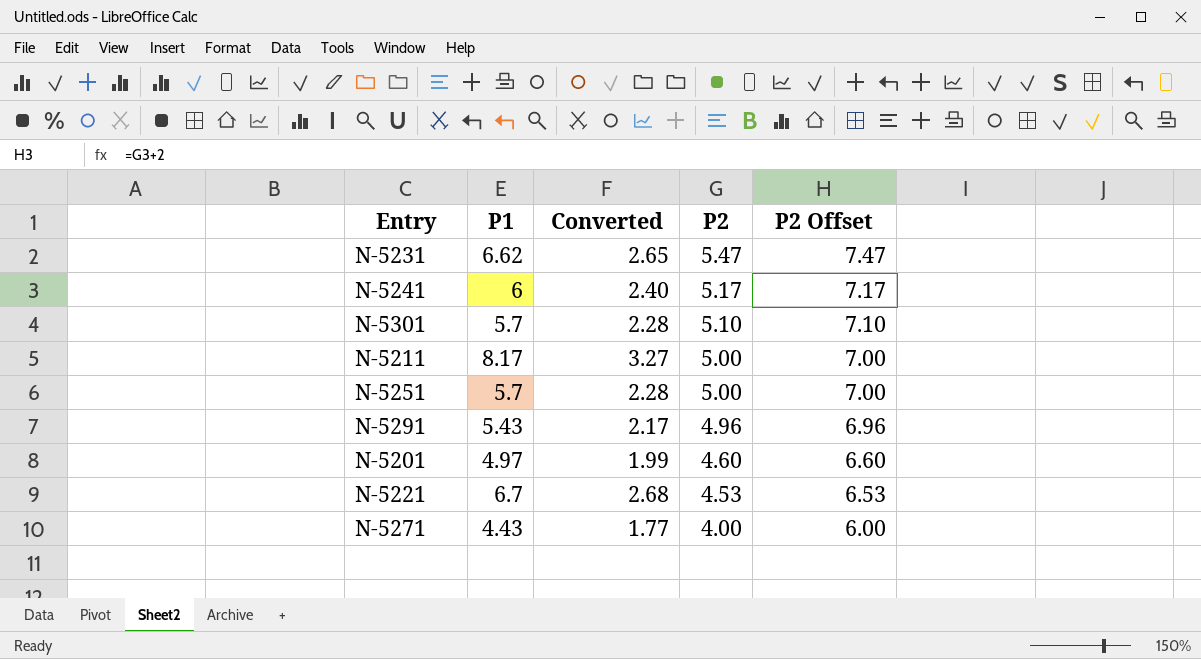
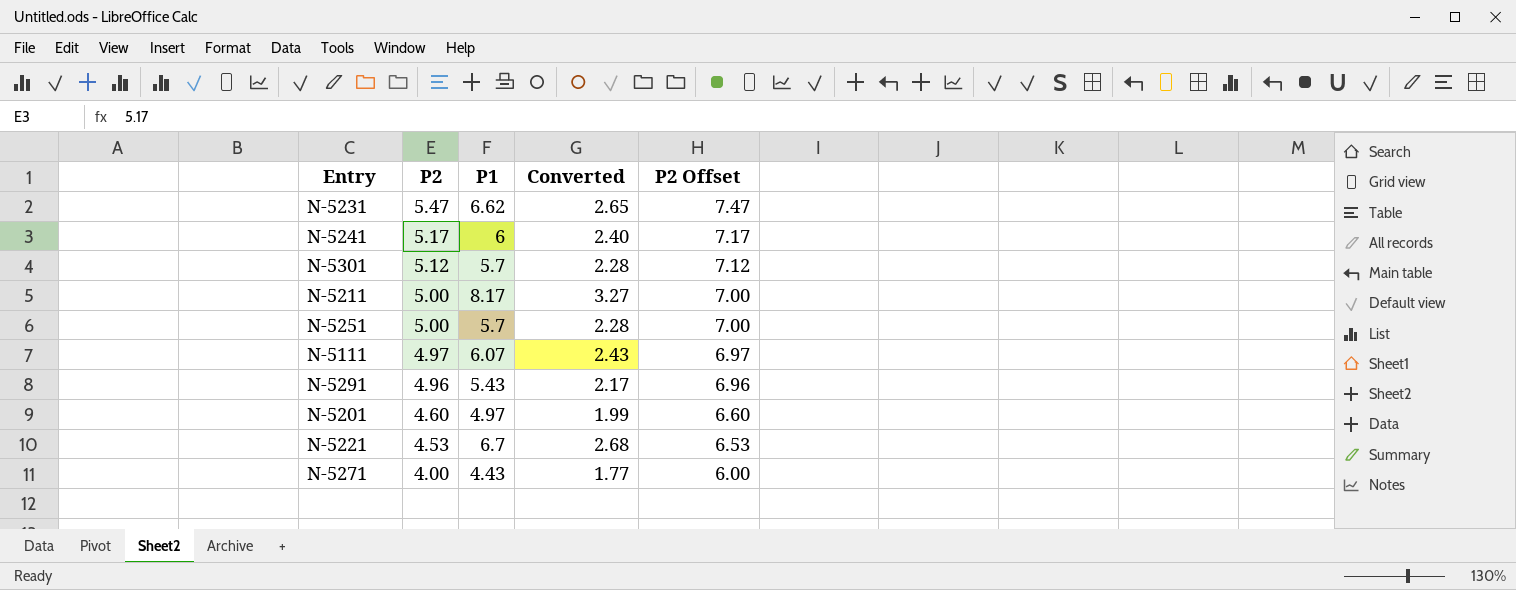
column P2 | position: 4 -> 2
N-5301 | P2: 5.10 -> 5.12
N-5301 | P2 Offset: 7.10 -> 7.12
row N-5111: none -> 4.97 | 6.07 | 2.43 | 6.97

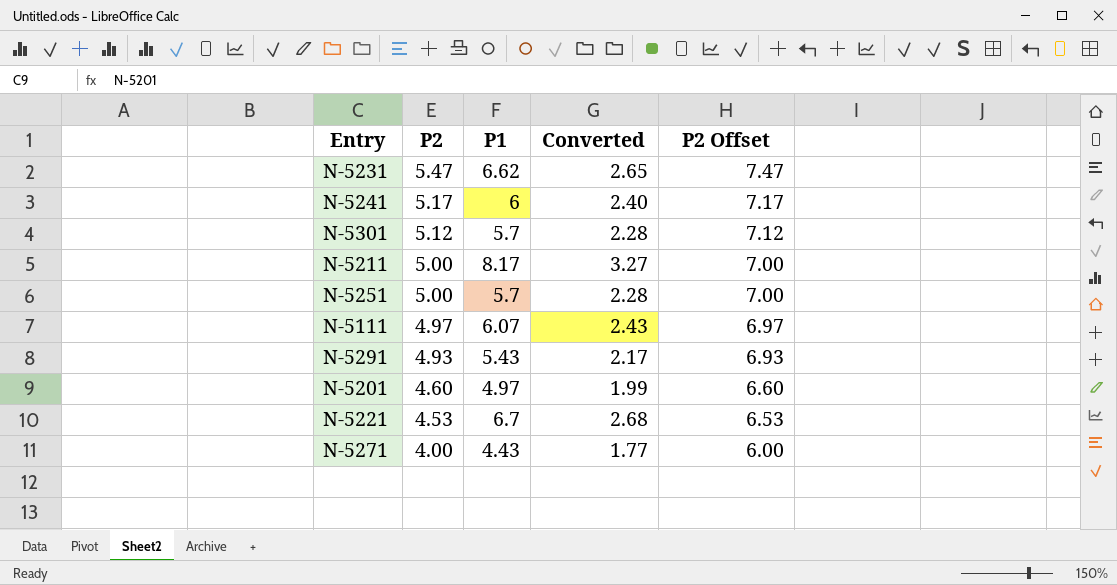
N-5291 | P2: 4.96 -> 4.93
N-5291 | P2 Offset: 6.96 -> 6.93

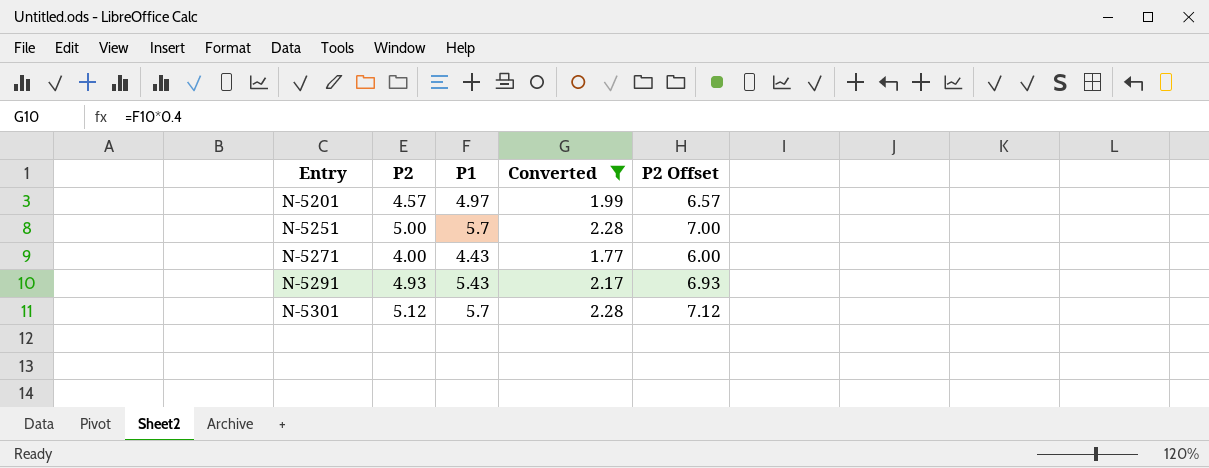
filter: none -> Converted <= 2.28
row order: P2 descending -> Entry ascending
N-5201 | P2: 4.60 -> 4.57
N-5201 | P2 Offset: 6.60 -> 6.57

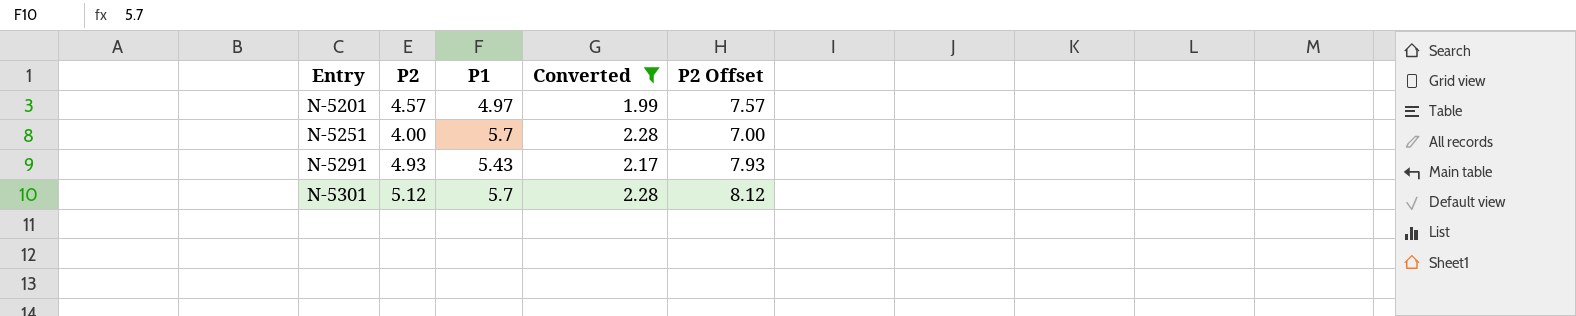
column P2 Offset | formula: [P2] + 2 -> [P2] + 3
row N-5271: 4.00 | 4.43 | 1.77 | 6.00 -> none
N-5251 | P2: 5.00 -> 4.00

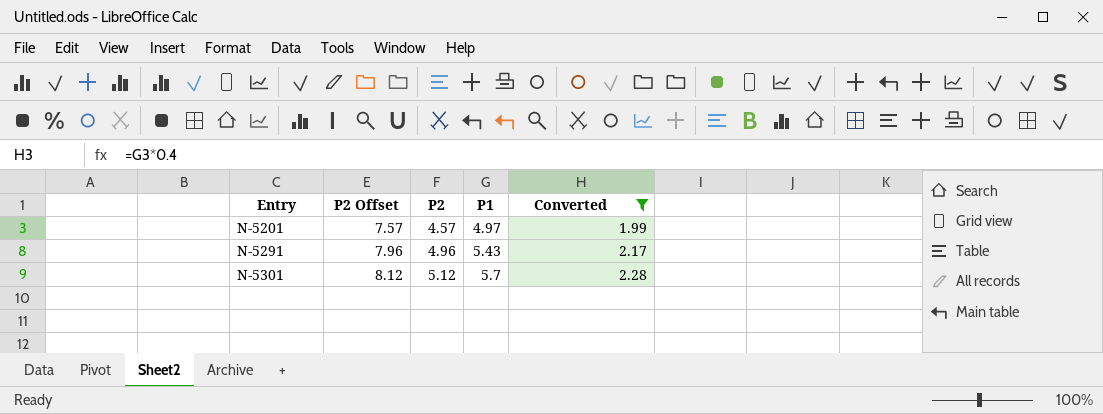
column P2 Offset | position: 5 -> 2
row N-5251: 4.00 | 5.7 | 2.28 | 7.00 -> none
N-5291 | P2 Offset: 7.93 -> 7.96
N-5291 | P2: 4.93 -> 4.96

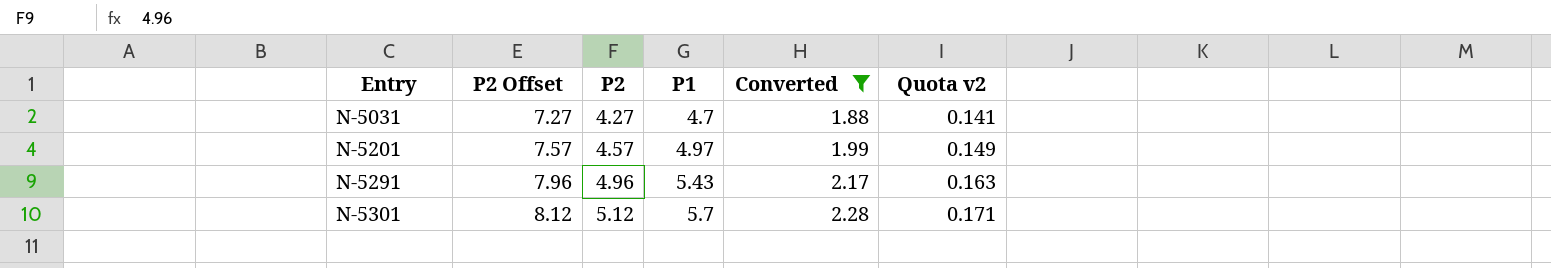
column Quota v2 | formula: none -> [P1] * 0.03
row N-5031: none -> 7.27 | 4.27 | 4.7 | 1.88 | 0.141

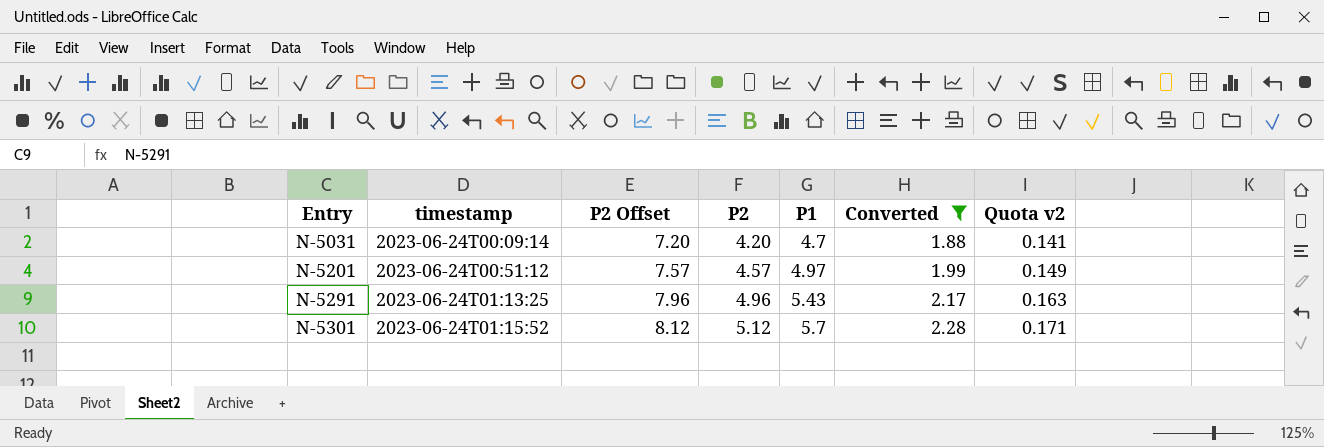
column timestamp | position: none -> 2
N-5031 | P2 Offset: 7.27 -> 7.20
N-5031 | P2: 4.27 -> 4.20

